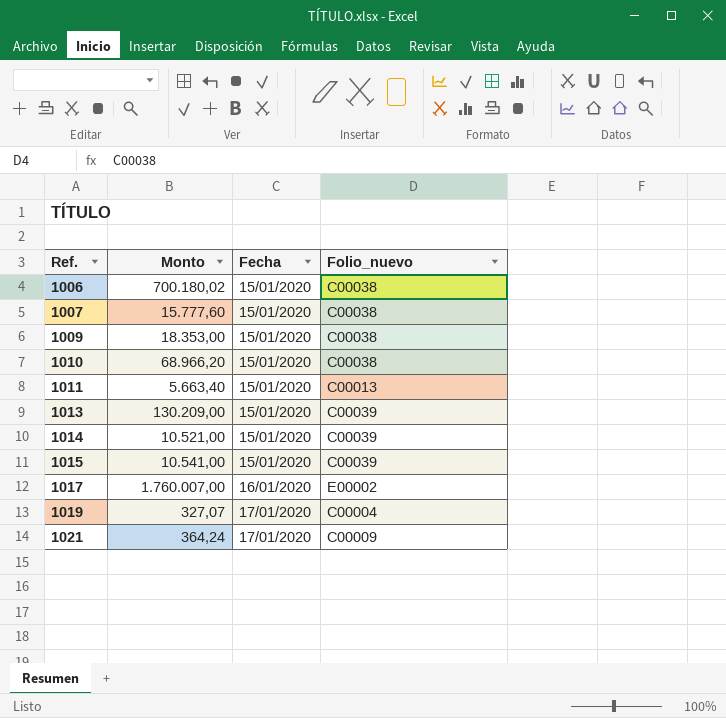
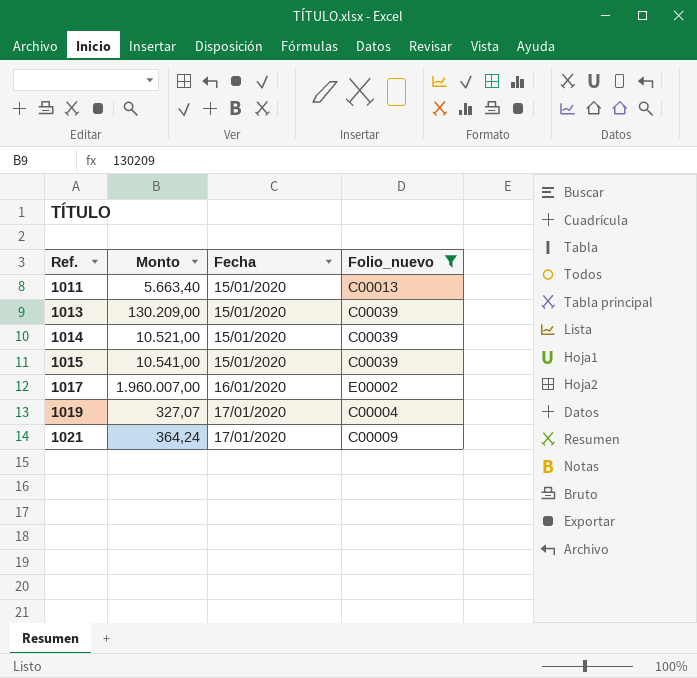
filter: none -> Folio_nuevo != C00038
1017 | Monto: 1.760.007,00 -> 1.960.007,00

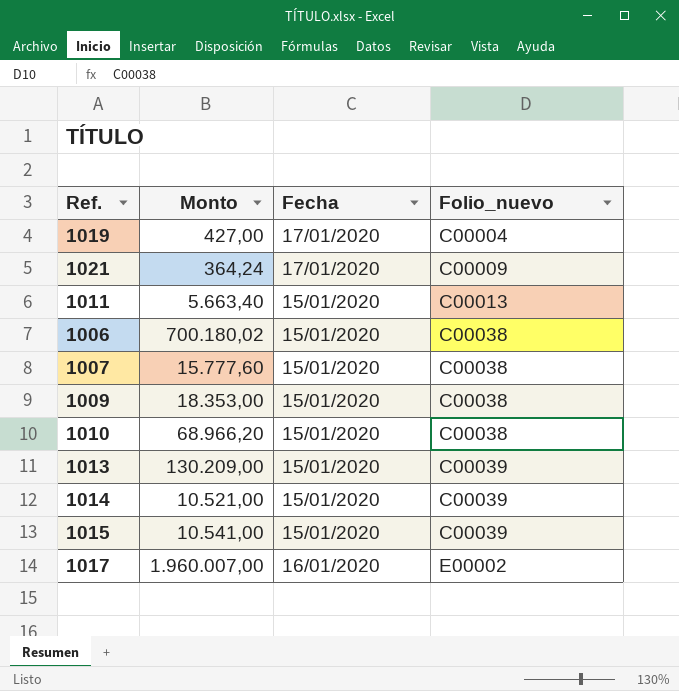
filter: Folio_nuevo != C00038 -> none
row order: Ref. ascending -> Folio_nuevo ascending
1019 | Monto: 327,07 -> 427,00

